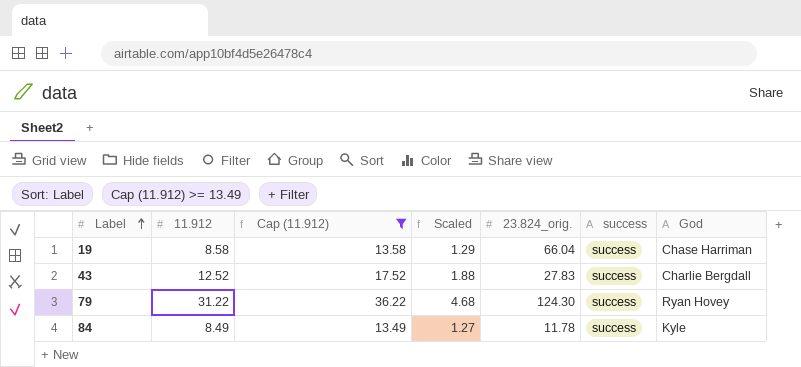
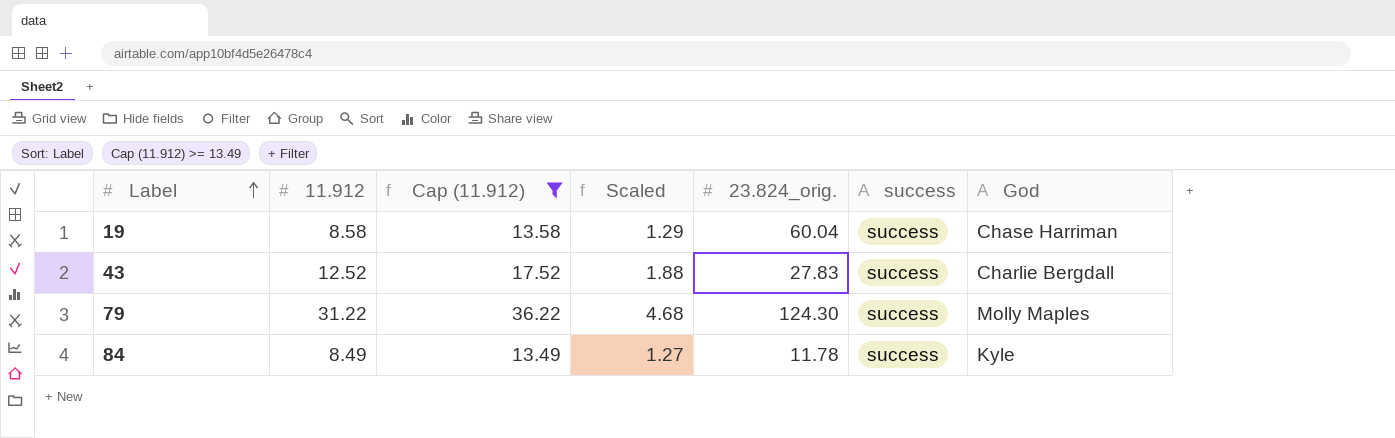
19 | 23.824_orig.: 66.04 -> 60.04
79 | God: Ryan Hovey -> Molly Maples

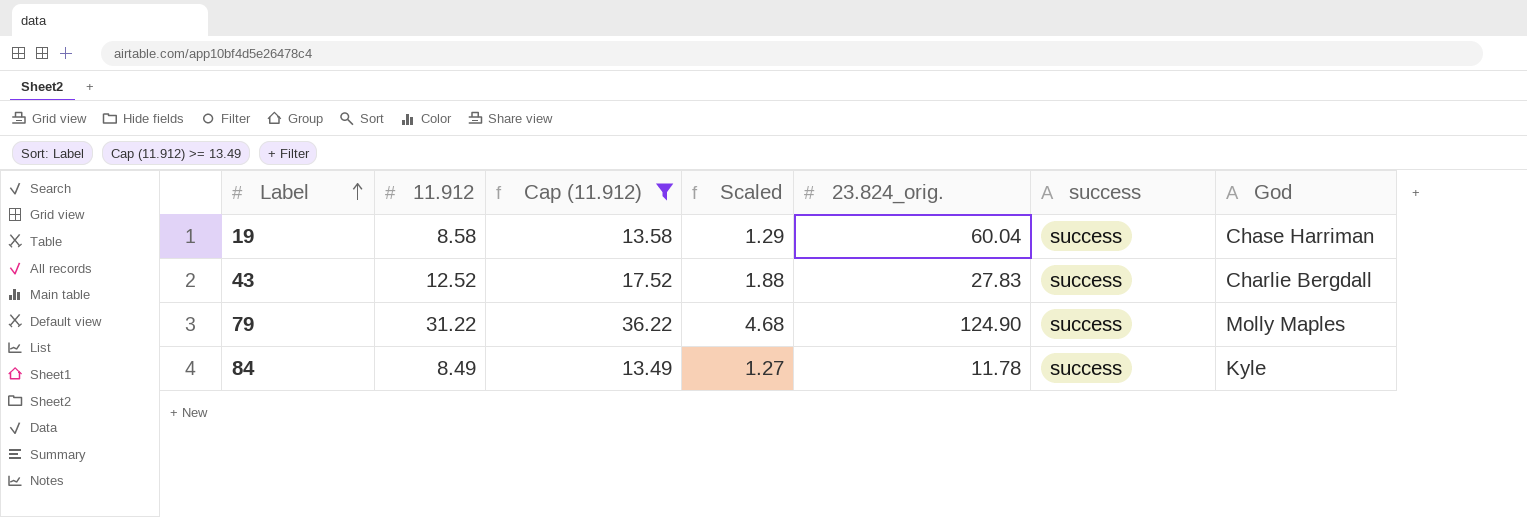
79 | 23.824_orig.: 124.30 -> 124.90

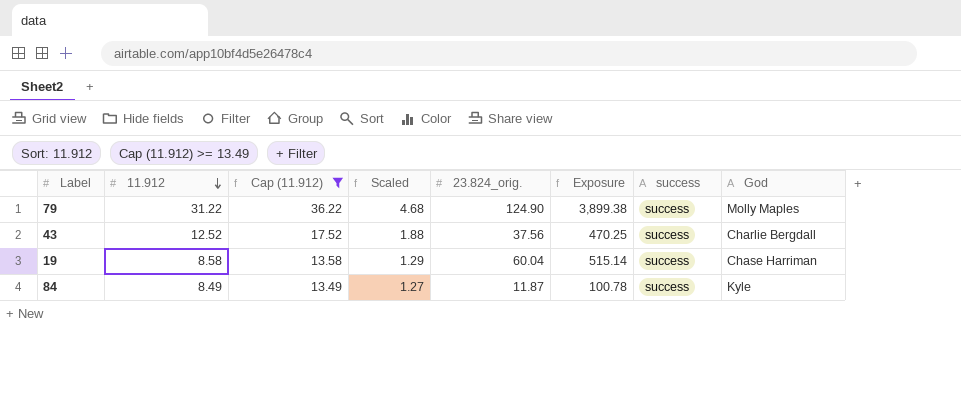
row order: Label ascending -> 11.912 descending
column Exposure | formula: none -> [11.912] * [23.824_orig.]
43 | 23.824_orig.: 27.83 -> 37.56
84 | 23.824_orig.: 11.78 -> 11.87

